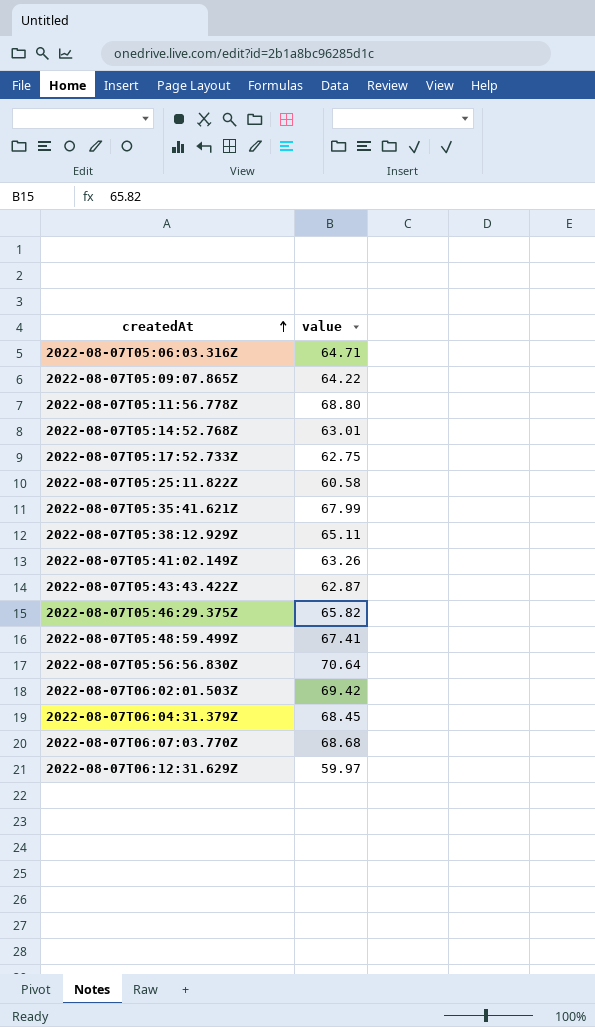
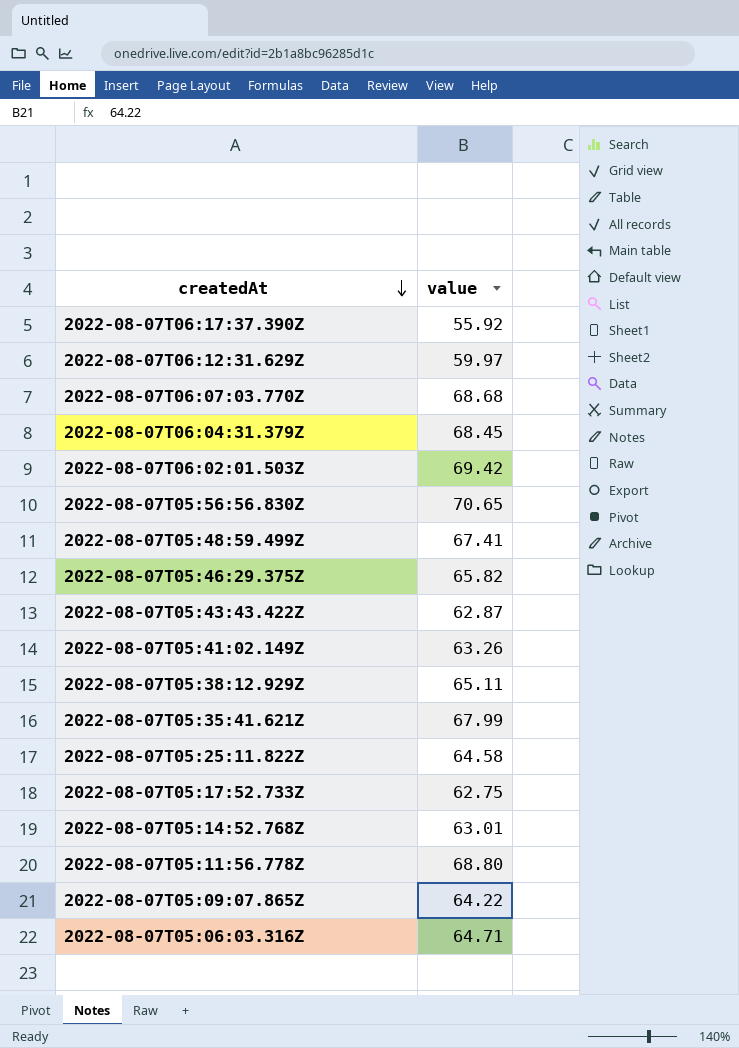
row order: createdAt ascending -> createdAt descending
row 2022-08-07T06:17:37.390Z: none -> 55.92
2022-08-07T05:56:56.830Z | value: 70.64 -> 70.65
2022-08-07T05:25:11.822Z | value: 60.58 -> 64.58

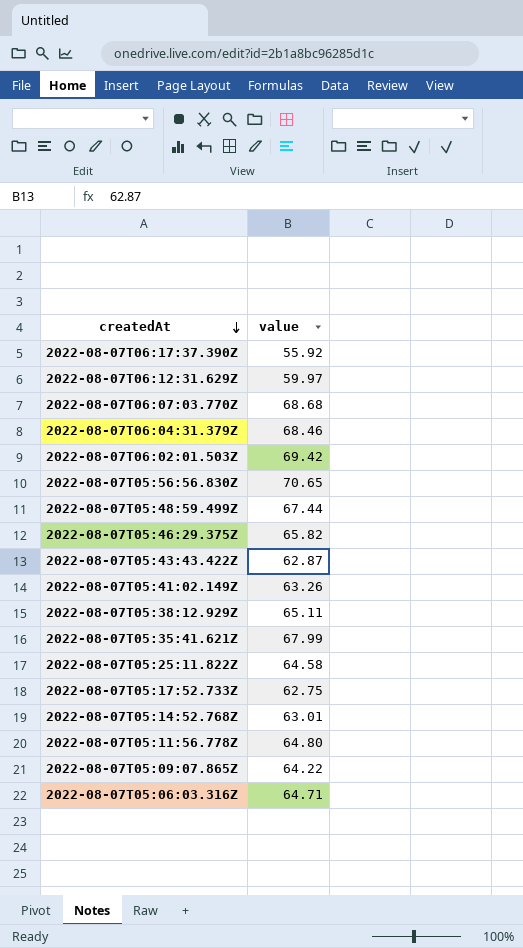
2022-08-07T06:04:31.379Z | value: 68.45 -> 68.46
2022-08-07T05:48:59.499Z | value: 67.41 -> 67.44
2022-08-07T05:11:56.778Z | value: 68.80 -> 64.80

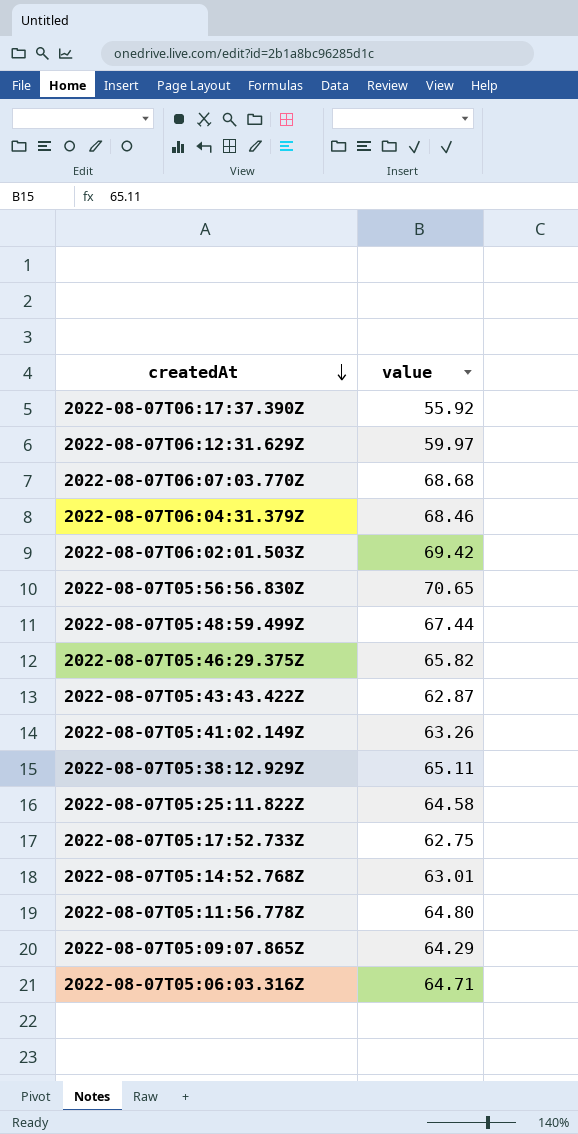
row 2022-08-07T05:35:41.621Z: 67.99 -> none
2022-08-07T05:09:07.865Z | value: 64.22 -> 64.29

